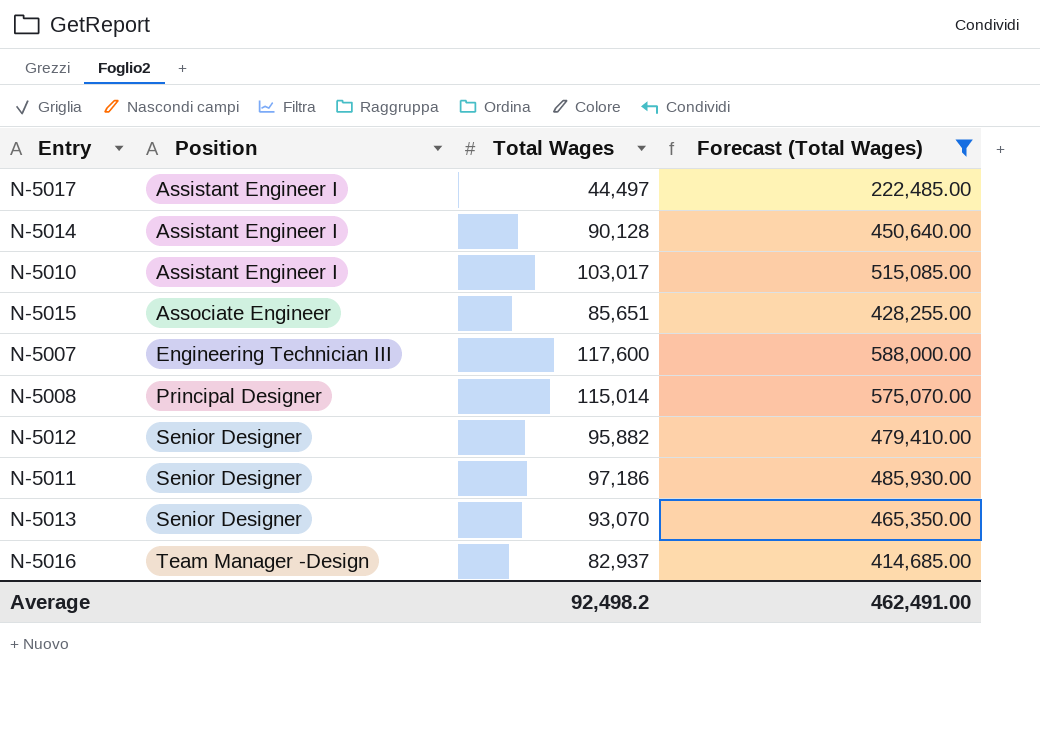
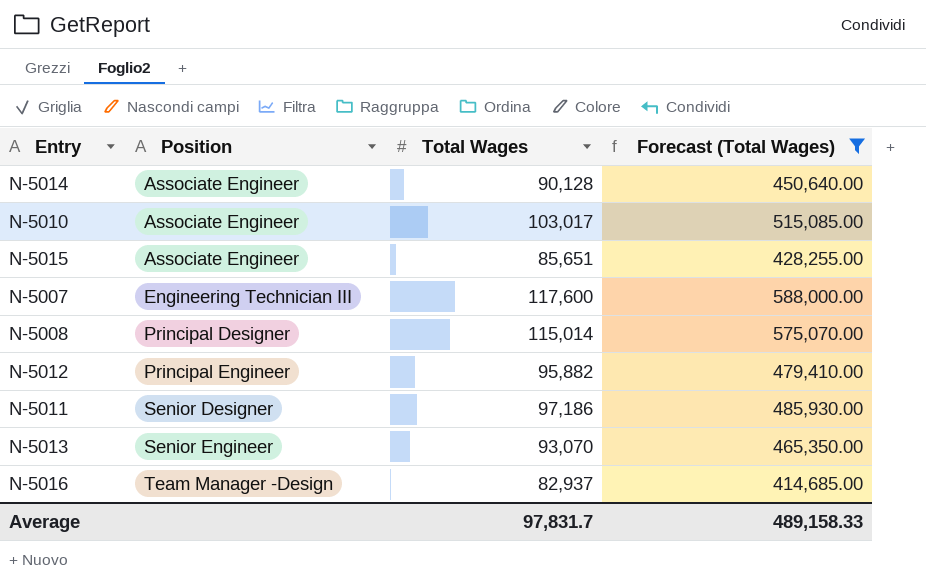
row N-5017: Assistant Engineer I | 44,497 | 222,485.00 -> none
N-5014 | Position: Assistant Engineer I -> Associate Engineer
N-5010 | Position: Assistant Engineer I -> Associate Engineer
N-5012 | Position: Senior Designer -> Principal Engineer
N-5013 | Position: Senior Designer -> Senior Engineer
Average | Total Wages: 92,498.2 -> 97,831.7
Average | Forecast (Total Wages): 462,491.00 -> 489,158.33

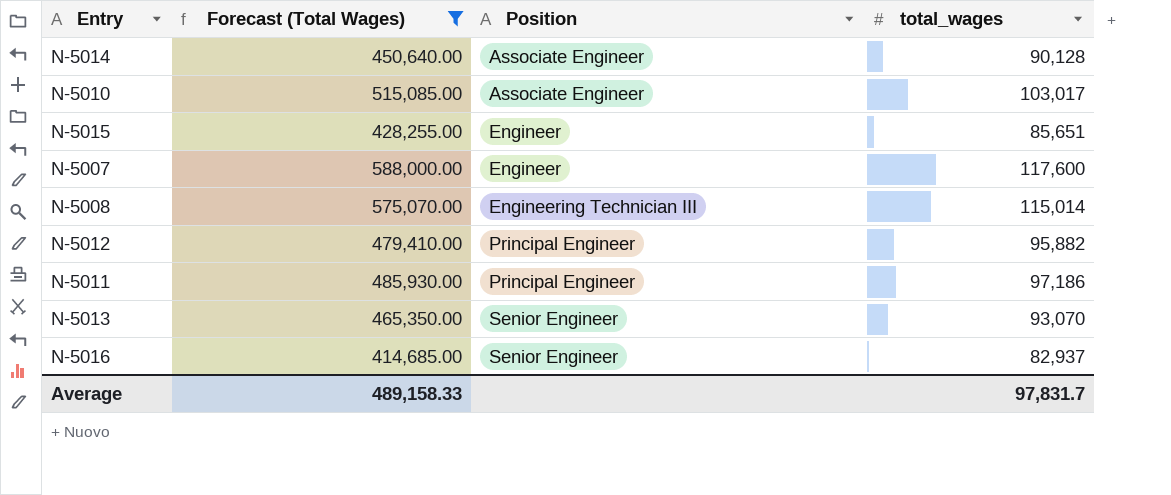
column Forecast (Total Wages) | position: 4 -> 2
column name: Total Wages -> total_wages
N-5015 | Position: Associate Engineer -> Engineer
N-5007 | Position: Engineering Technician III -> Engineer
N-5008 | Position: Principal Designer -> Engineering Technician III
N-5011 | Position: Senior Designer -> Principal Engineer
N-5016 | Position: Team Manager -Design -> Senior Engineer

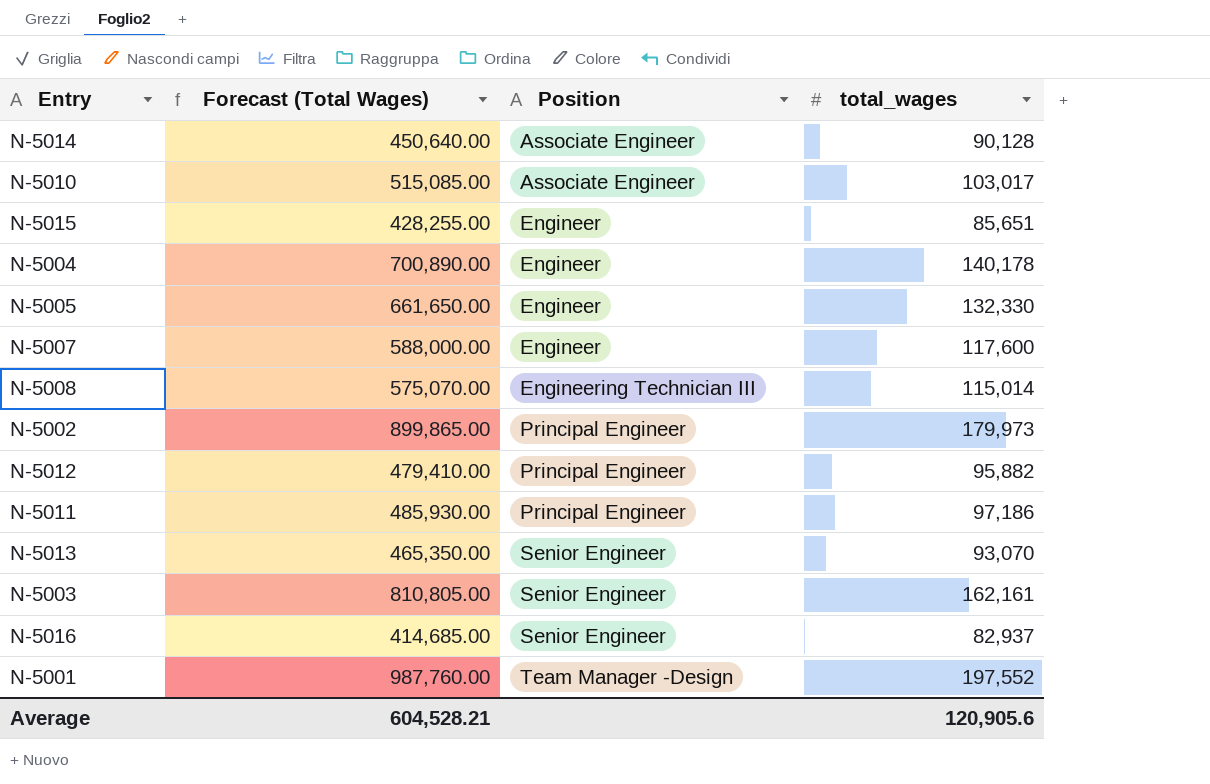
filter: Forecast (Total Wages) <= 588,000.00 -> none
Average | Forecast (Total Wages): 489,158.33 -> 604,528.21
Average | total_wages: 97,831.7 -> 120,905.6

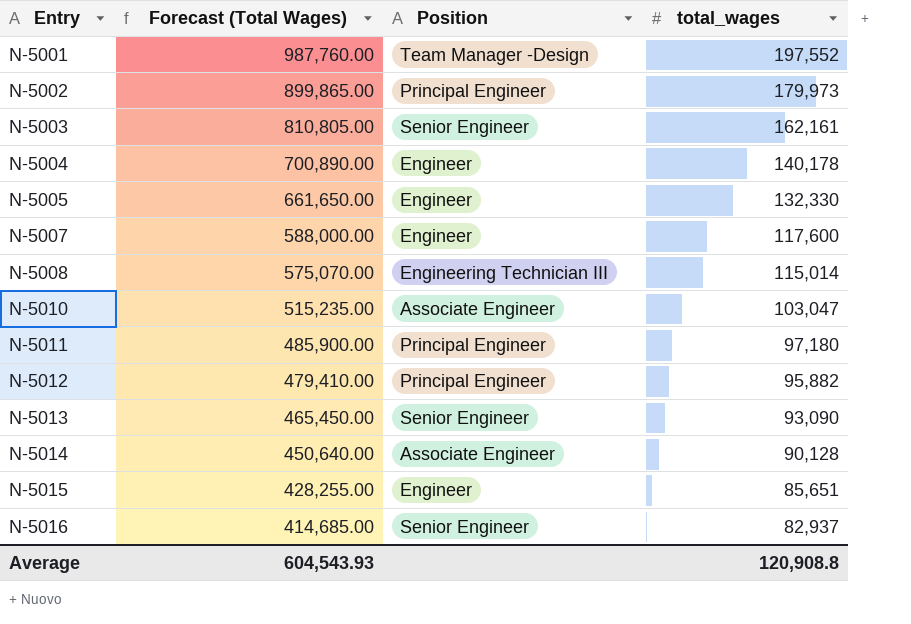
row order: Position ascending -> Entry ascending
N-5010 | Forecast (Total Wages): 515,085.00 -> 515,235.00
N-5010 | total_wages: 103,017 -> 103,047
N-5011 | Forecast (Total Wages): 485,930.00 -> 485,900.00
N-5011 | total_wages: 97,186 -> 97,180
N-5013 | Forecast (Total Wages): 465,350.00 -> 465,450.00
N-5013 | total_wages: 93,070 -> 93,090
Average | Forecast (Total Wages): 604,528.21 -> 604,543.93
Average | total_wages: 120,905.6 -> 120,908.8

